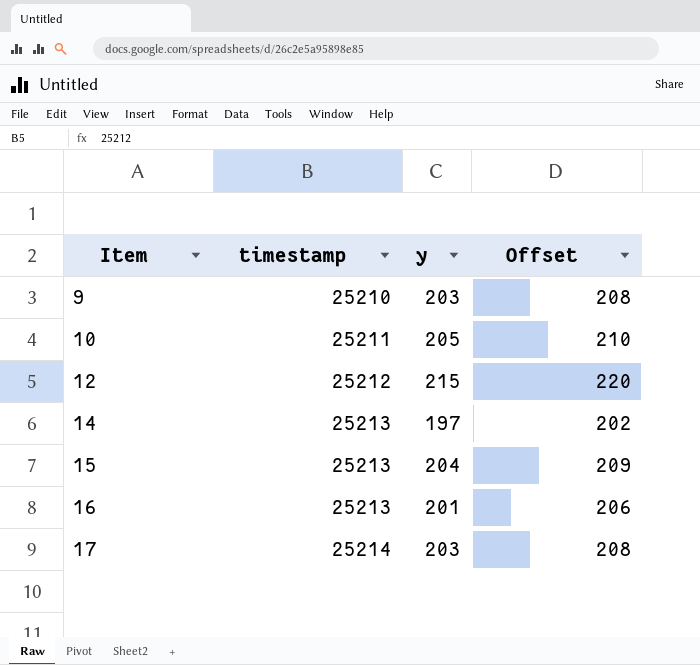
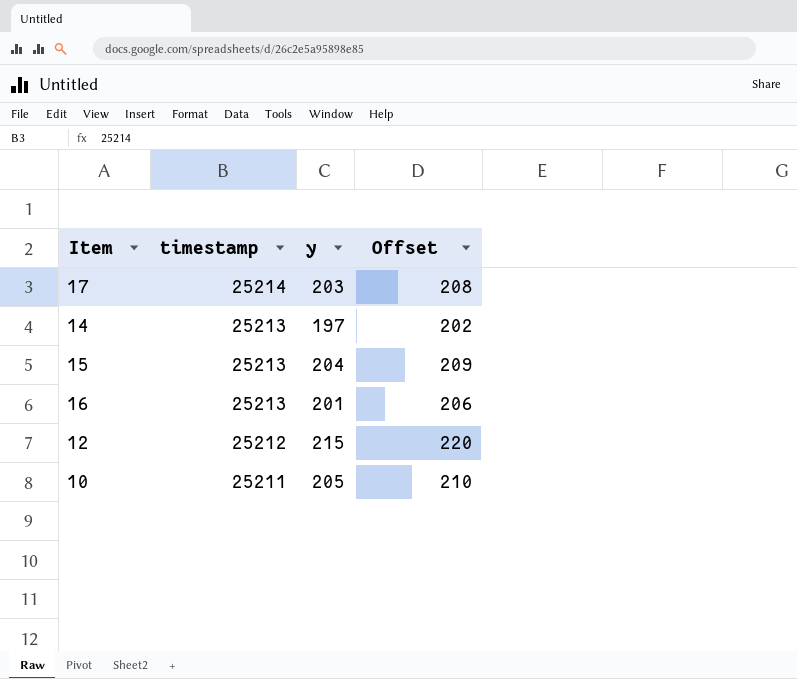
row order: Item ascending -> timestamp descending
row 9: 25210 | 203 | 208 -> none

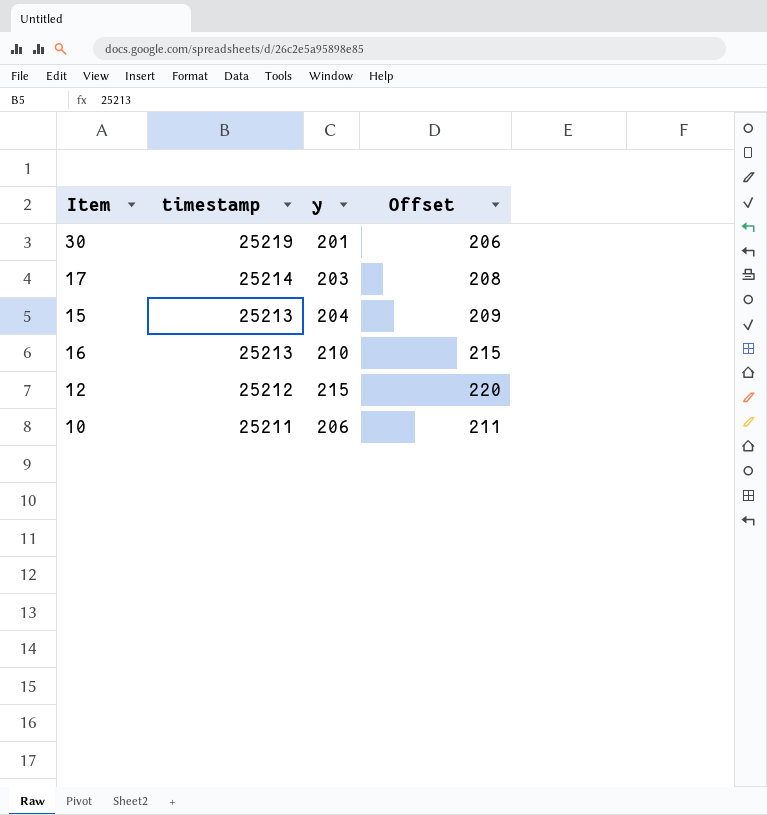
row 14: 25213 | 197 | 202 -> none
row 30: none -> 25219 | 201 | 206
16 | y: 201 -> 210
16 | Offset: 206 -> 215
10 | y: 205 -> 206
10 | Offset: 210 -> 211

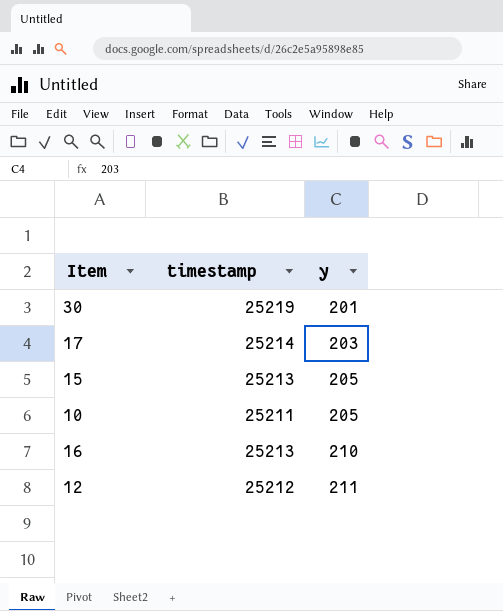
row order: timestamp descending -> y ascending
column Offset | formula: [y] + 5 -> none
15 | y: 204 -> 205
10 | y: 206 -> 205
12 | y: 215 -> 211

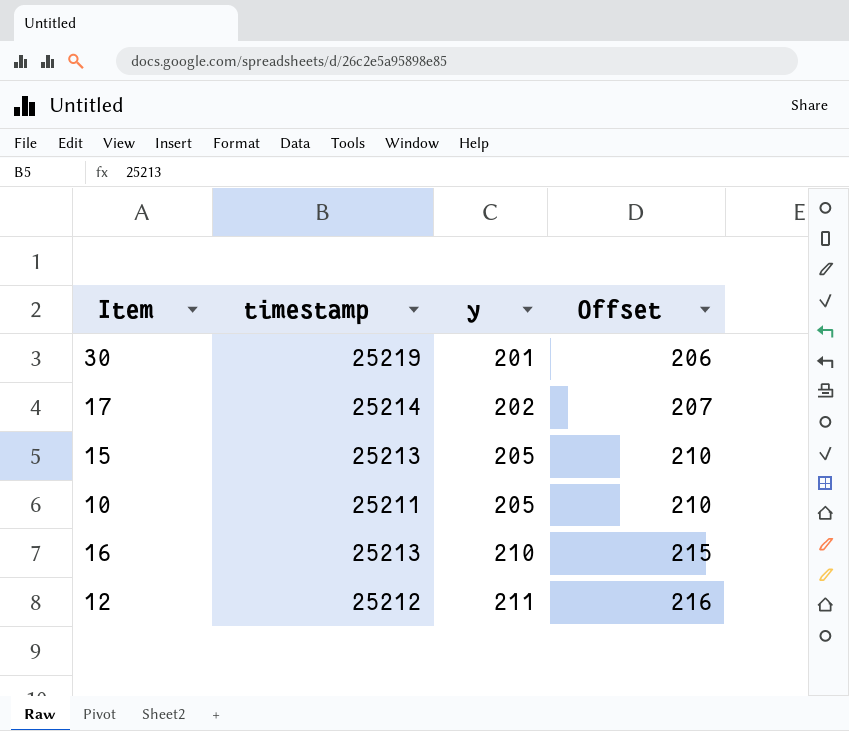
column Offset | formula: none -> [y] + 5
17 | y: 203 -> 202

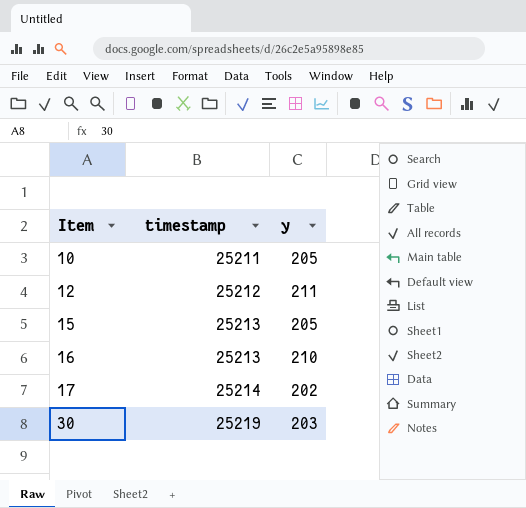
row order: y ascending -> Item ascending
column Offset | formula: [y] + 5 -> none
30 | y: 201 -> 203

